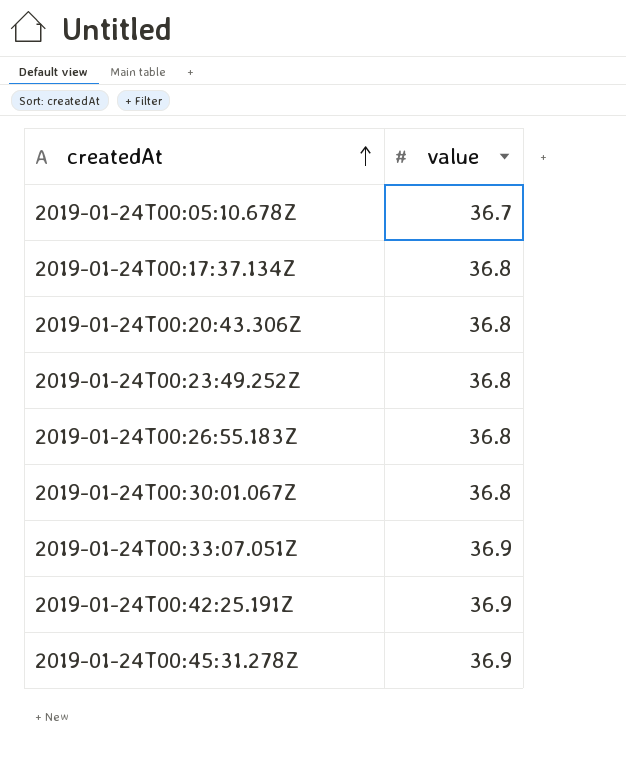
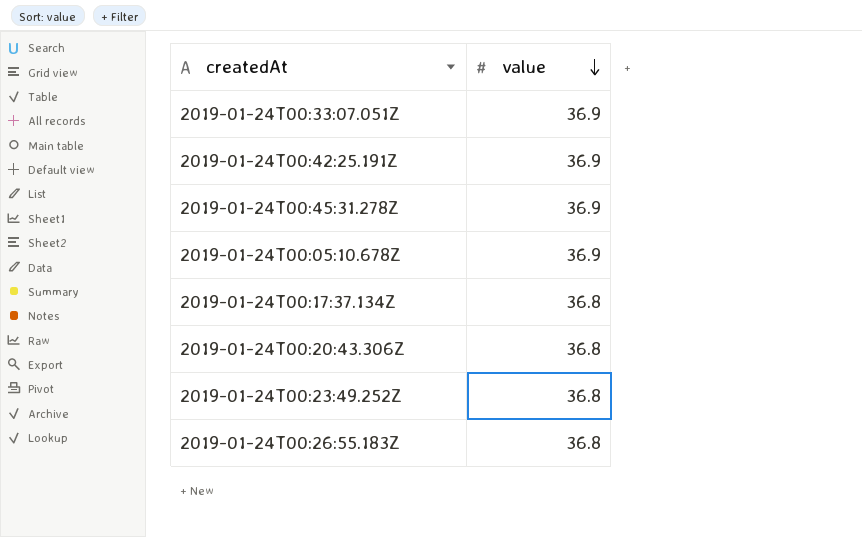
row order: createdAt ascending -> value descending
row 2019-01-24T00:30:01.067Z: 36.8 -> none
2019-01-24T00:05:10.678Z | value: 36.7 -> 36.9

